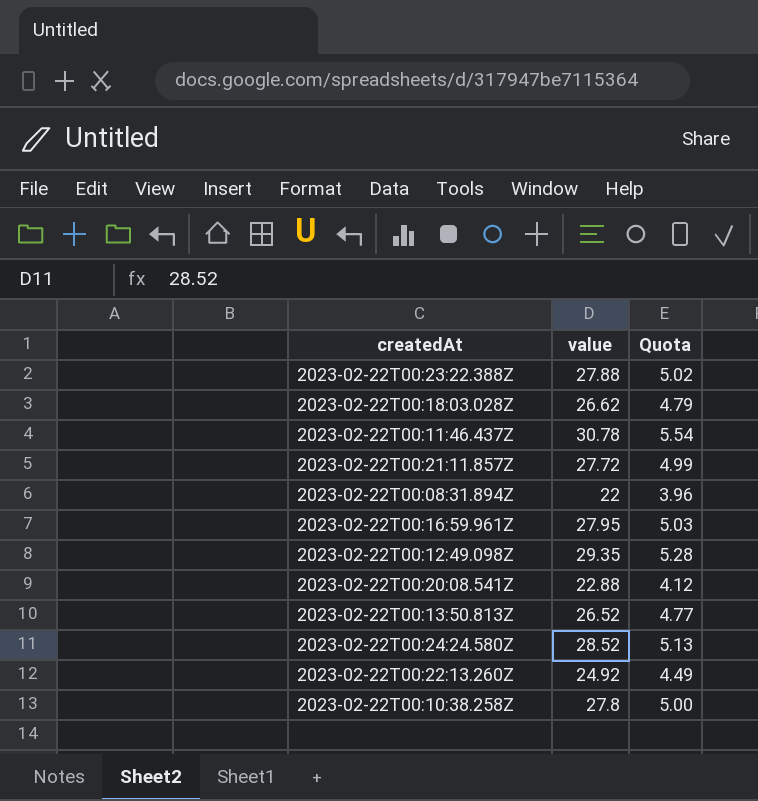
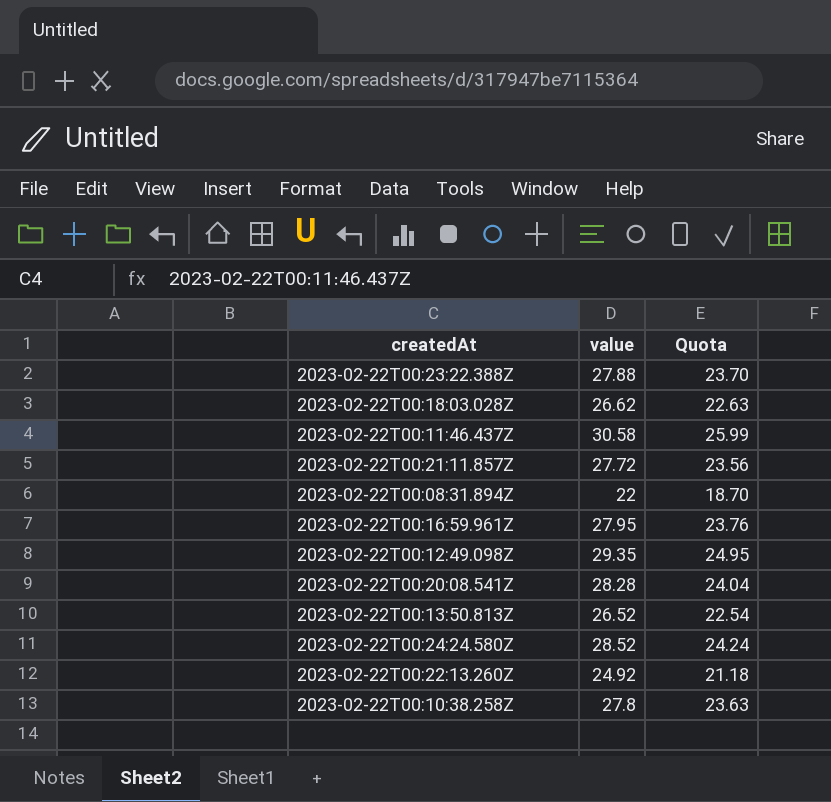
column Quota | formula: [value] * 0.18 -> [value] * 0.85
2023-02-22T00:11:46.437Z | value: 30.78 -> 30.58
2023-02-22T00:20:08.541Z | value: 22.88 -> 28.28

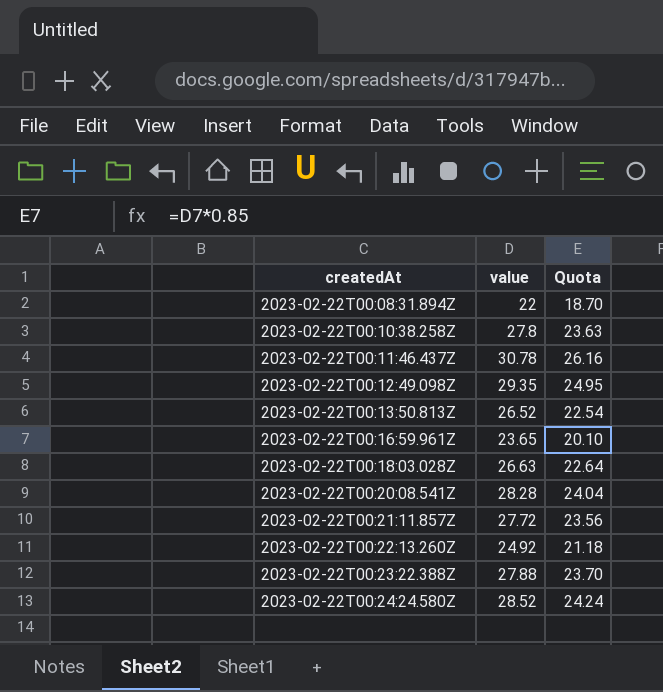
row order: none -> createdAt ascending
2023-02-22T00:11:46.437Z | value: 30.58 -> 30.78
2023-02-22T00:11:46.437Z | Quota: 25.99 -> 26.16
2023-02-22T00:16:59.961Z | value: 27.95 -> 23.65
2023-02-22T00:16:59.961Z | Quota: 23.76 -> 20.10
2023-02-22T00:18:03.028Z | value: 26.62 -> 26.63
2023-02-22T00:18:03.028Z | Quota: 22.63 -> 22.64

